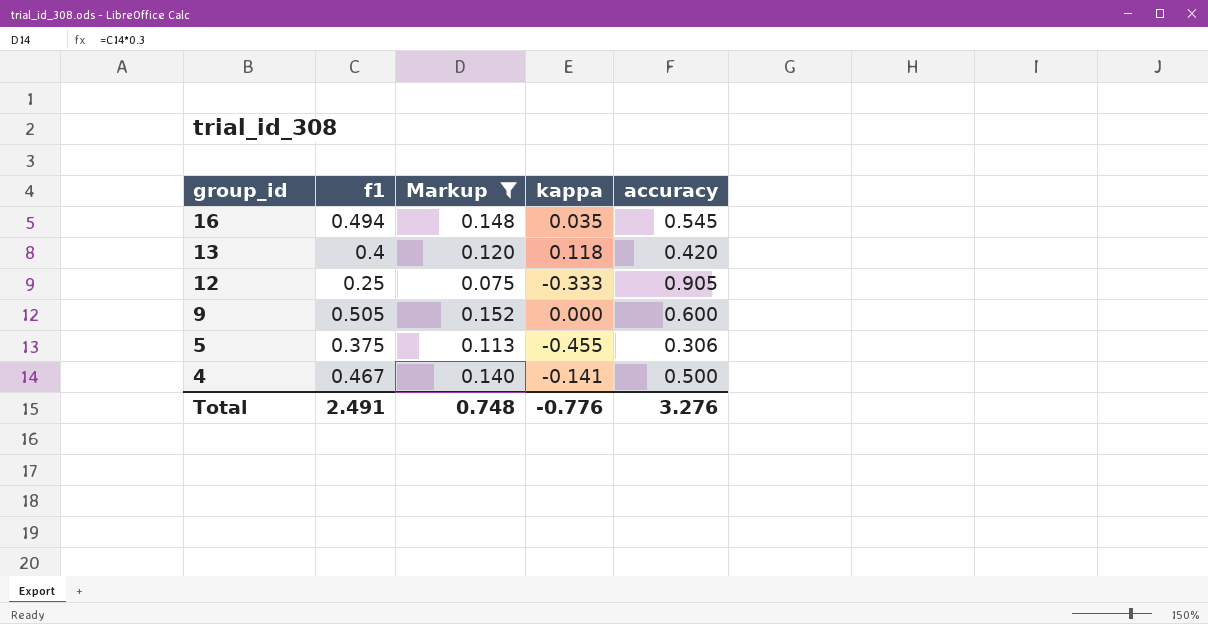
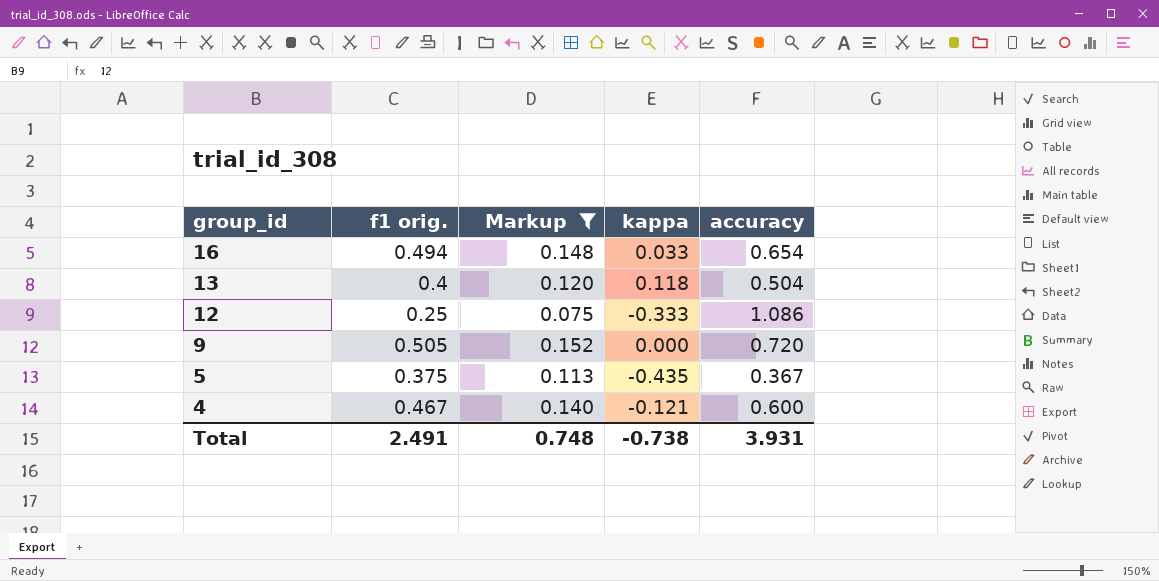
column name: f1 -> f1 orig.
16 | kappa: 0.035 -> 0.033
16 | accuracy: 0.545 -> 0.654
13 | accuracy: 0.420 -> 0.504
12 | accuracy: 0.905 -> 1.086
9 | accuracy: 0.600 -> 0.720
5 | kappa: -0.455 -> -0.435
5 | accuracy: 0.306 -> 0.367
4 | kappa: -0.141 -> -0.121
4 | accuracy: 0.500 -> 0.600
Total | kappa: -0.776 -> -0.738
Total | accuracy: 3.276 -> 3.931

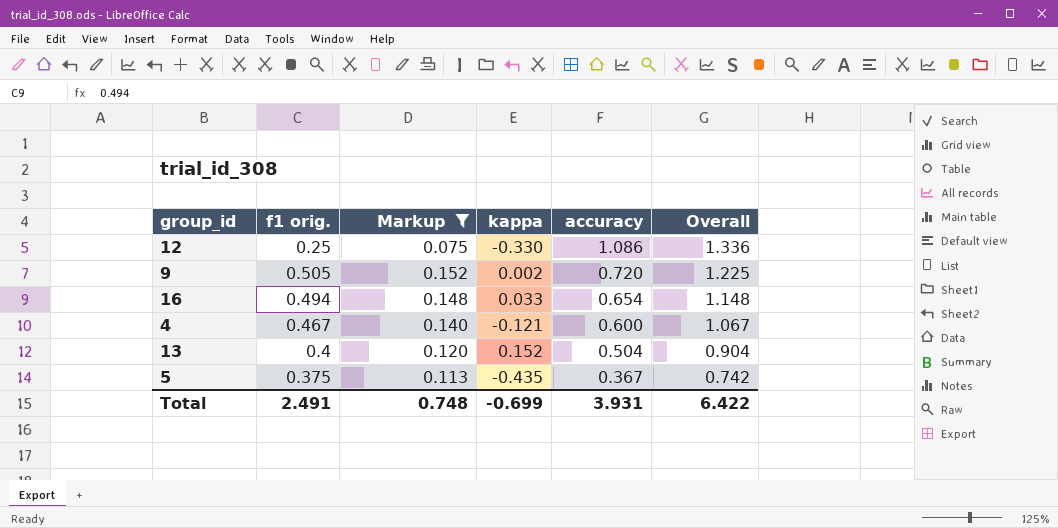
row order: group_id descending -> accuracy descending
column Overall | formula: none -> [f1 orig.] + [accuracy]
12 | kappa: -0.333 -> -0.330
9 | kappa: 0.000 -> 0.002
13 | kappa: 0.118 -> 0.152
Total | kappa: -0.738 -> -0.699

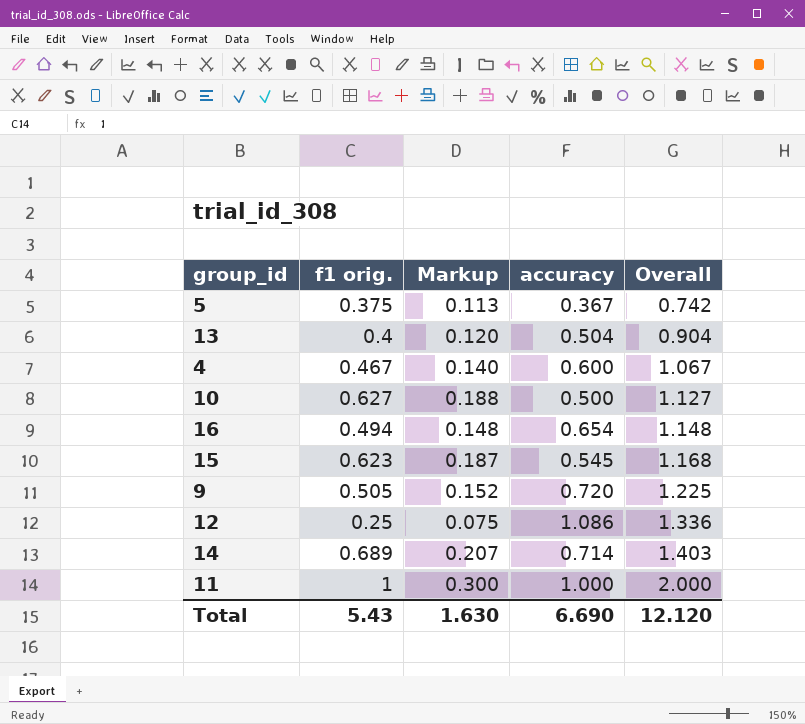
filter: Markup <= 0.152 -> none
row order: accuracy descending -> Overall ascending
column kappa | position: 4 -> none
Total | f1 orig.: 2.491 -> 5.43
Total | Markup: 0.748 -> 1.630
Total | accuracy: 3.931 -> 6.690
Total | Overall: 6.422 -> 12.120

